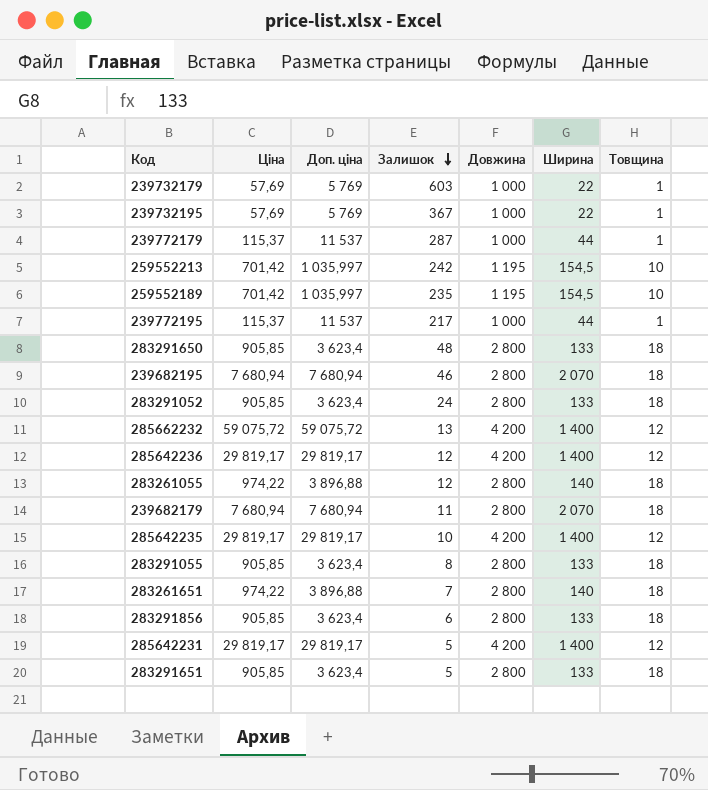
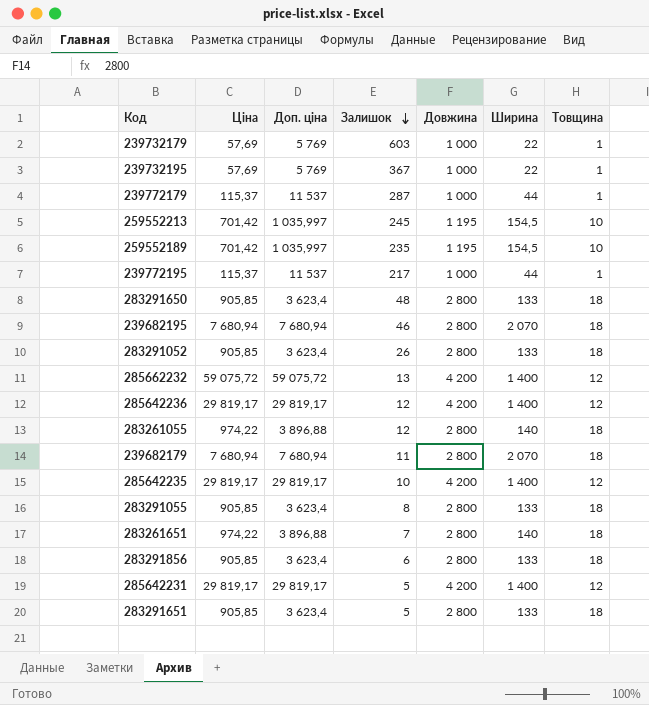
259552213 | Залишок: 242 -> 245
283291052 | Залишок: 24 -> 26

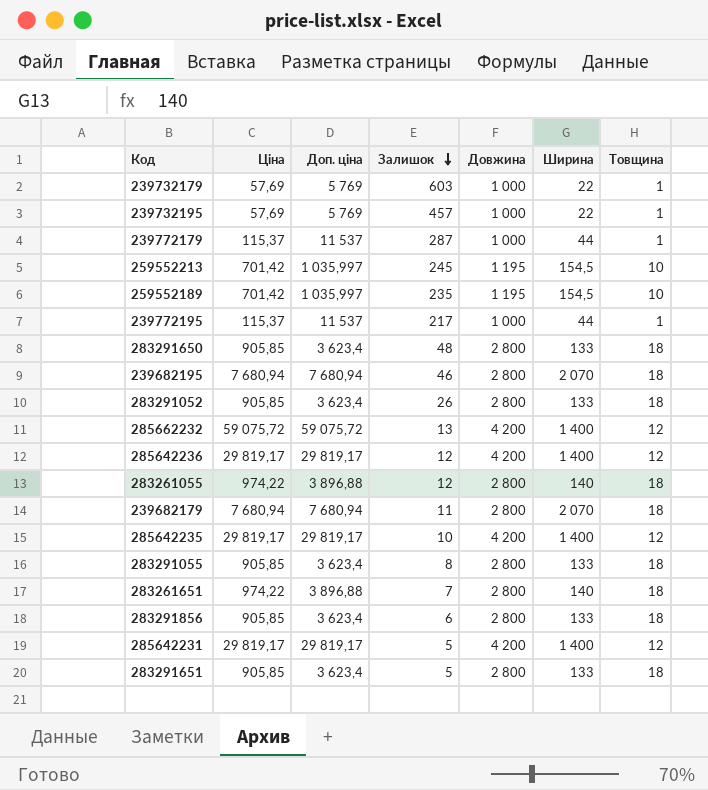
239732195 | Залишок: 367 -> 457

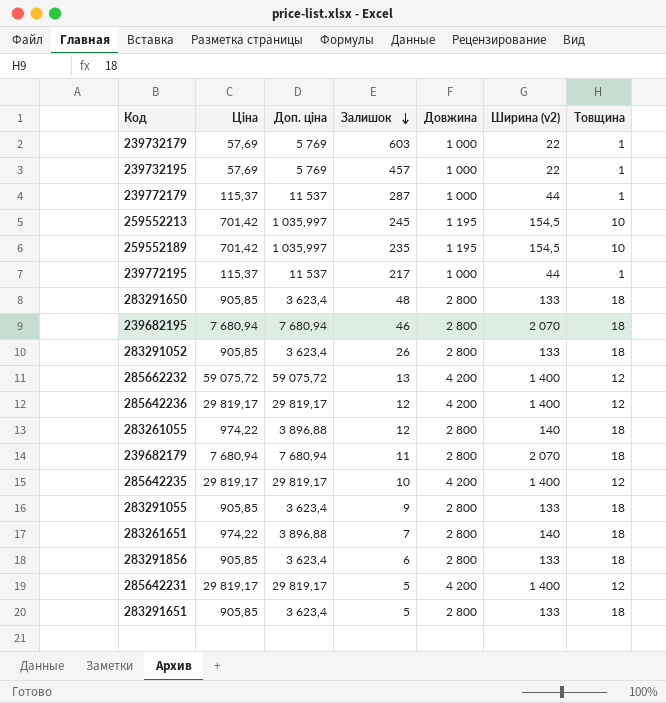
column name: Ширина -> Ширина (v2)
283291055 | Залишок: 8 -> 9

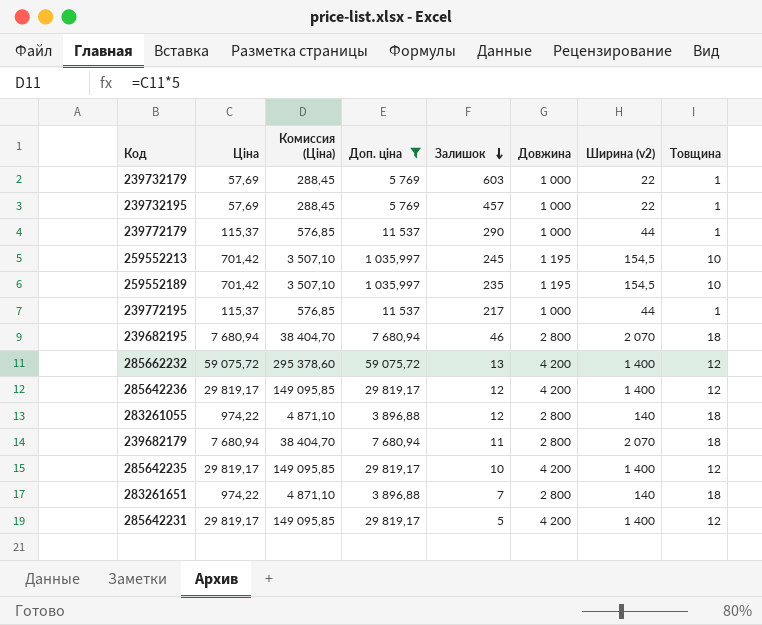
filter: none -> Доп. ціна != 3 623,4
column Комиссия (Ціна) | formula: none -> [Ціна] * 5
239772179 | Залишок: 287 -> 290

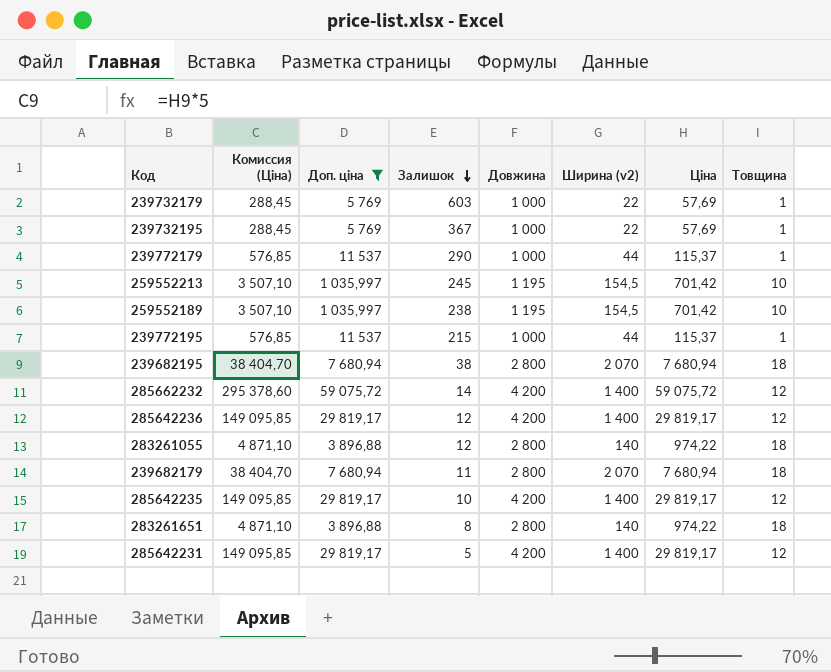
column Ціна | position: 2 -> 7
239732195 | Залишок: 457 -> 367
259552189 | Залишок: 235 -> 238
239772195 | Залишок: 217 -> 215
239682195 | Залишок: 46 -> 38
285662232 | Залишок: 13 -> 14
283261651 | Залишок: 7 -> 8

